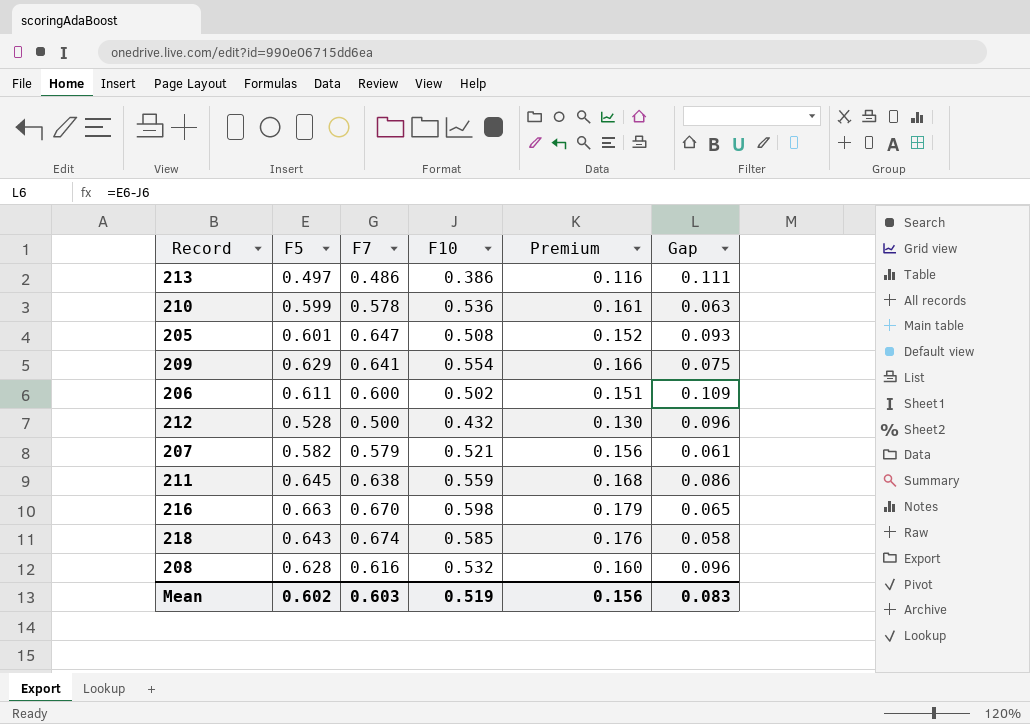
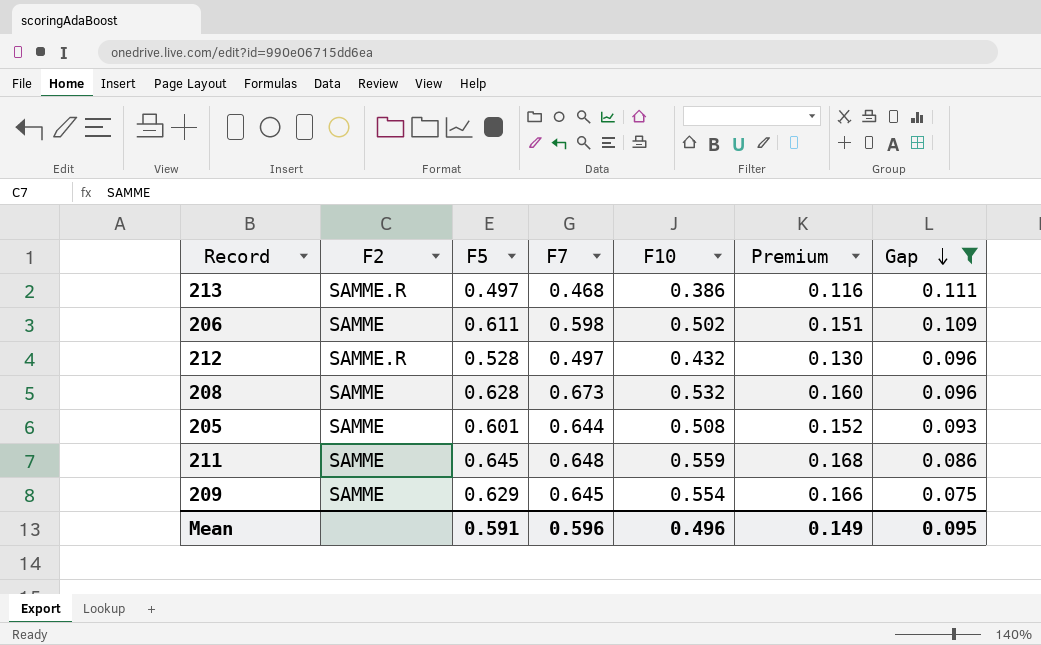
filter: none -> Gap >= 0.075
row order: none -> Gap descending
column F2 | position: none -> 2
213 | F7: 0.486 -> 0.468
206 | F7: 0.600 -> 0.598
212 | F7: 0.500 -> 0.497
208 | F7: 0.616 -> 0.673
205 | F7: 0.647 -> 0.644
211 | F7: 0.638 -> 0.648
209 | F7: 0.641 -> 0.645
Mean | F5: 0.602 -> 0.591
Mean | F7: 0.603 -> 0.596
Mean | F10: 0.519 -> 0.496
Mean | Premium: 0.156 -> 0.149
Mean | Gap: 0.083 -> 0.095

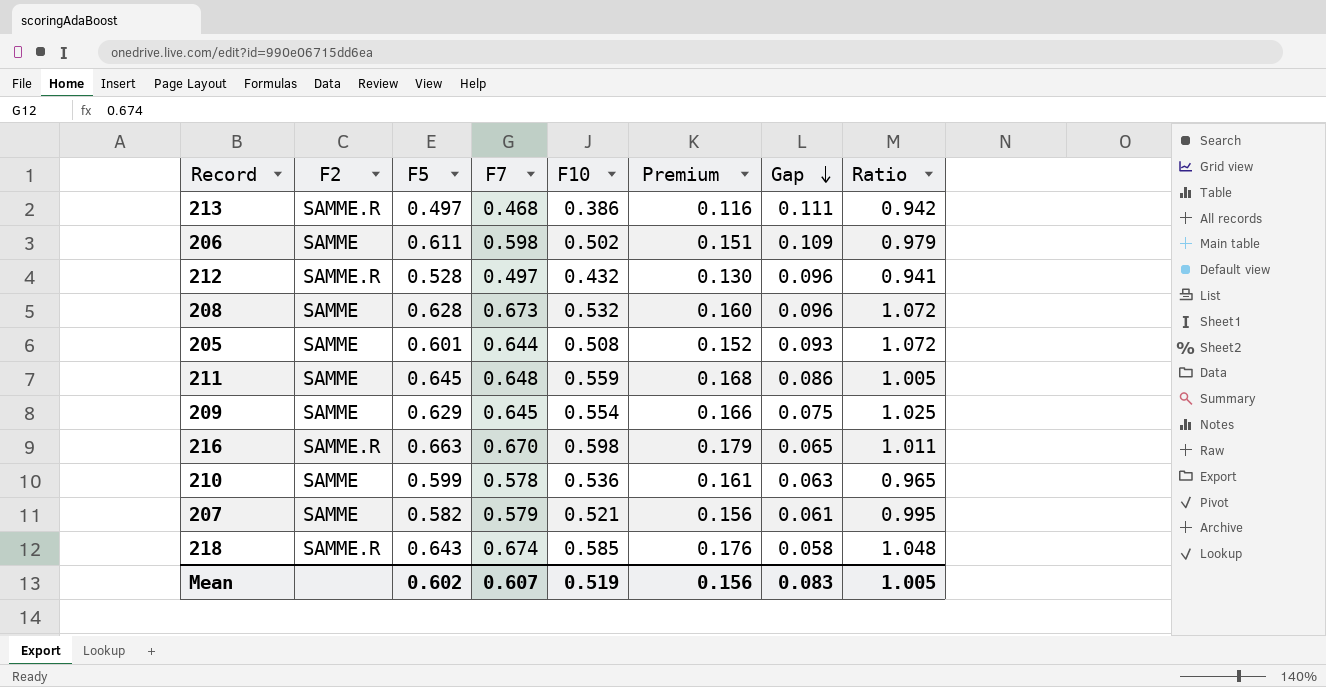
filter: Gap >= 0.075 -> none
column Ratio | formula: none -> [F7] / [F5]
Mean | F5: 0.591 -> 0.602
Mean | F7: 0.596 -> 0.607
Mean | F10: 0.496 -> 0.519
Mean | Premium: 0.149 -> 0.156
Mean | Gap: 0.095 -> 0.083

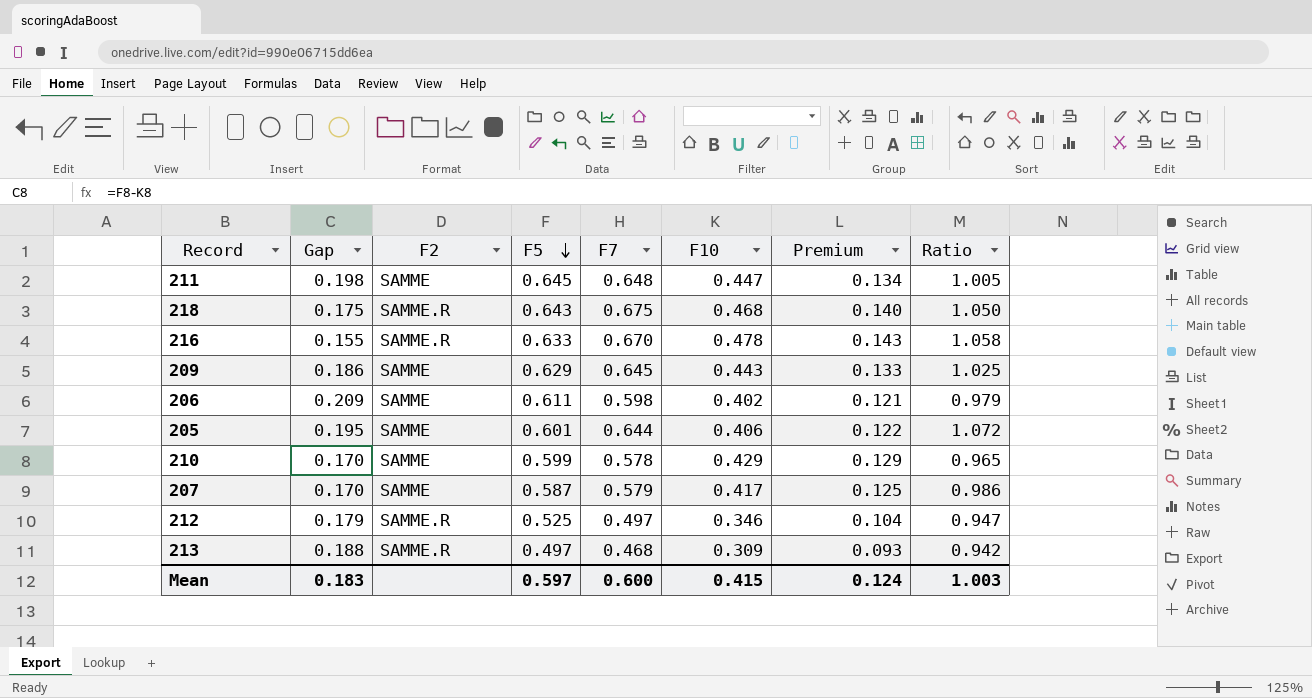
row order: Gap descending -> F5 descending
column Gap | position: 7 -> 2
row 208: SAMME | 0.628 | 0.673 | 0.532 | 0.160 | 0.096 | 1.072 -> none
211 | Gap: 0.086 -> 0.198
211 | F10: 0.559 -> 0.447
211 | Premium: 0.168 -> 0.134
218 | Gap: 0.058 -> 0.175
218 | F7: 0.674 -> 0.675
218 | F10: 0.585 -> 0.468
218 | Premium: 0.176 -> 0.140
218 | Ratio: 1.048 -> 1.050
216 | Gap: 0.065 -> 0.155
216 | F5: 0.663 -> 0.633
216 | F10: 0.598 -> 0.478
216 | Premium: 0.179 -> 0.143
216 | Ratio: 1.011 -> 1.058
209 | Gap: 0.075 -> 0.186
209 | F10: 0.554 -> 0.443
209 | Premium: 0.166 -> 0.133
206 | Gap: 0.109 -> 0.209
206 | F10: 0.502 -> 0.402
206 | Premium: 0.151 -> 0.121
205 | Gap: 0.093 -> 0.195
205 | F10: 0.508 -> 0.406
205 | Premium: 0.152 -> 0.122
210 | Gap: 0.063 -> 0.170
210 | F10: 0.536 -> 0.429
210 | Premium: 0.161 -> 0.129
207 | Gap: 0.061 -> 0.170
207 | F5: 0.582 -> 0.587
207 | F10: 0.521 -> 0.417
207 | Premium: 0.156 -> 0.125
207 | Ratio: 0.995 -> 0.986
212 | Gap: 0.096 -> 0.179
212 | F5: 0.528 -> 0.525
212 | F10: 0.432 -> 0.346
212 | Premium: 0.130 -> 0.104
212 | Ratio: 0.941 -> 0.947
213 | Gap: 0.111 -> 0.188
213 | F10: 0.386 -> 0.309
213 | Premium: 0.116 -> 0.093
Mean | Gap: 0.083 -> 0.183
Mean | F5: 0.602 -> 0.597
Mean | F7: 0.607 -> 0.600
Mean | F10: 0.519 -> 0.415
Mean | Premium: 0.156 -> 0.124
Mean | Ratio: 1.005 -> 1.003

